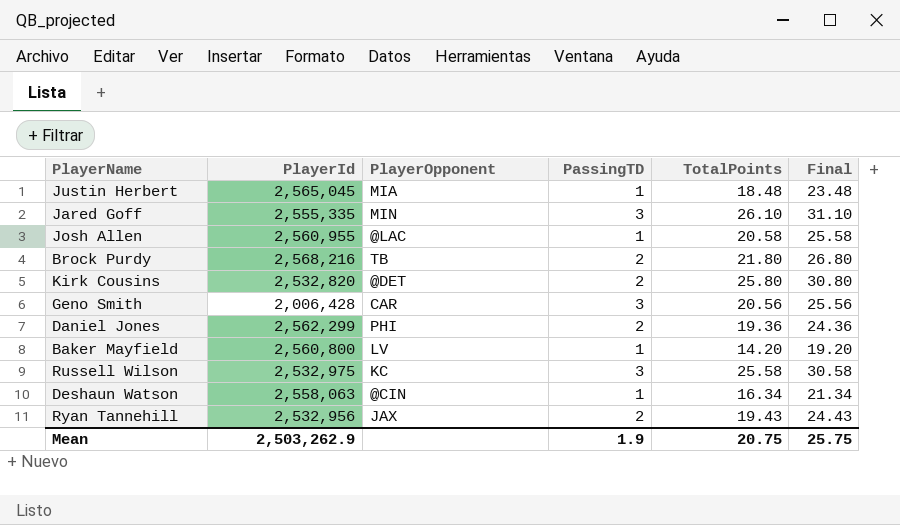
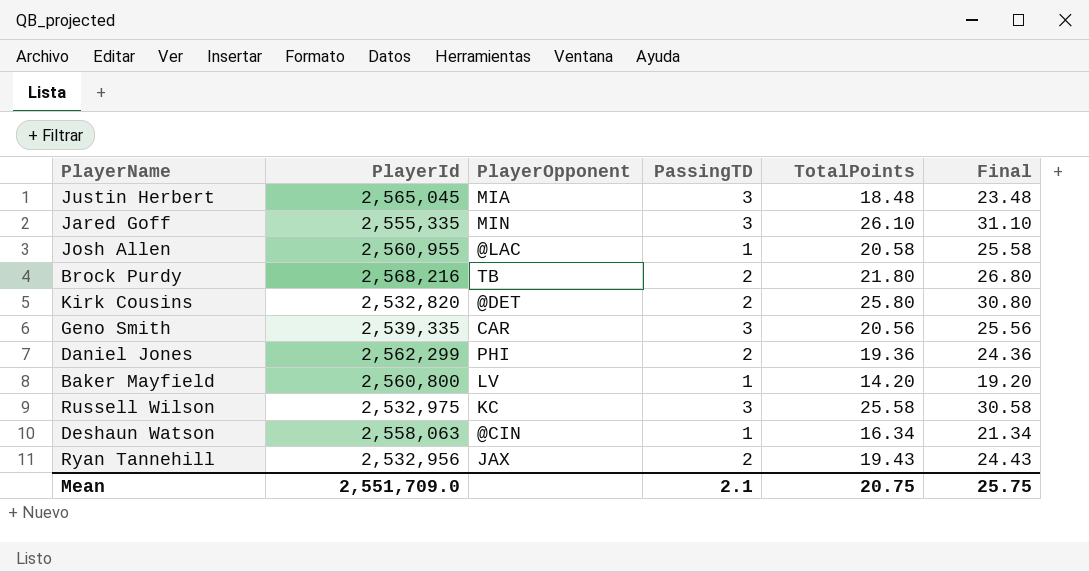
Justin Herbert | PassingTD: 1 -> 3
Geno Smith | PlayerId: 2,006,428 -> 2,539,335
Mean | PlayerId: 2,503,262.9 -> 2,551,709.0
Mean | PassingTD: 1.9 -> 2.1

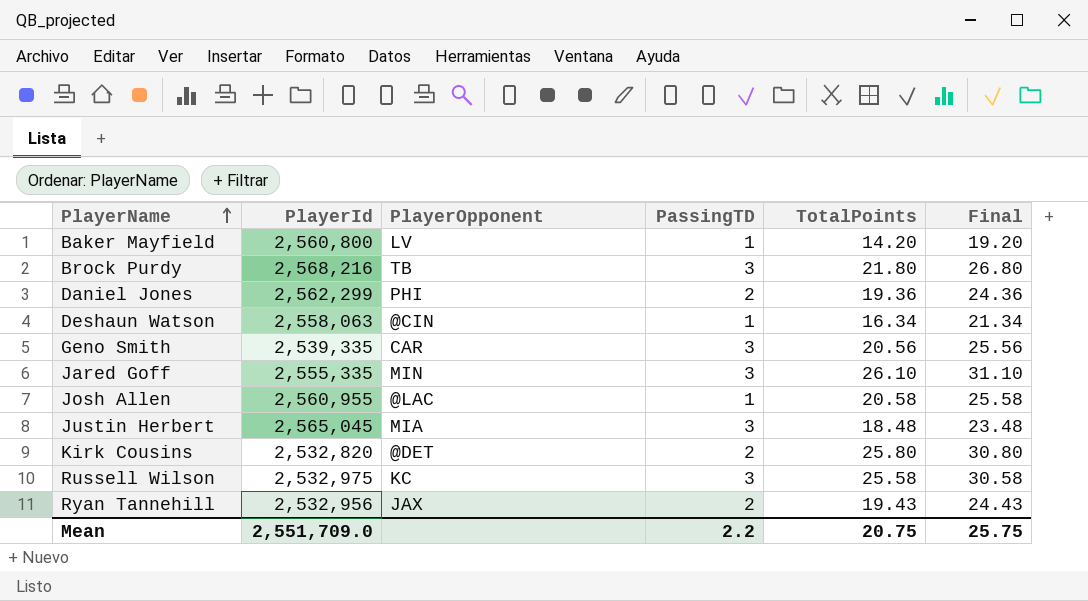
row order: none -> PlayerName ascending
Brock Purdy | PassingTD: 2 -> 3
Mean | PassingTD: 2.1 -> 2.2

